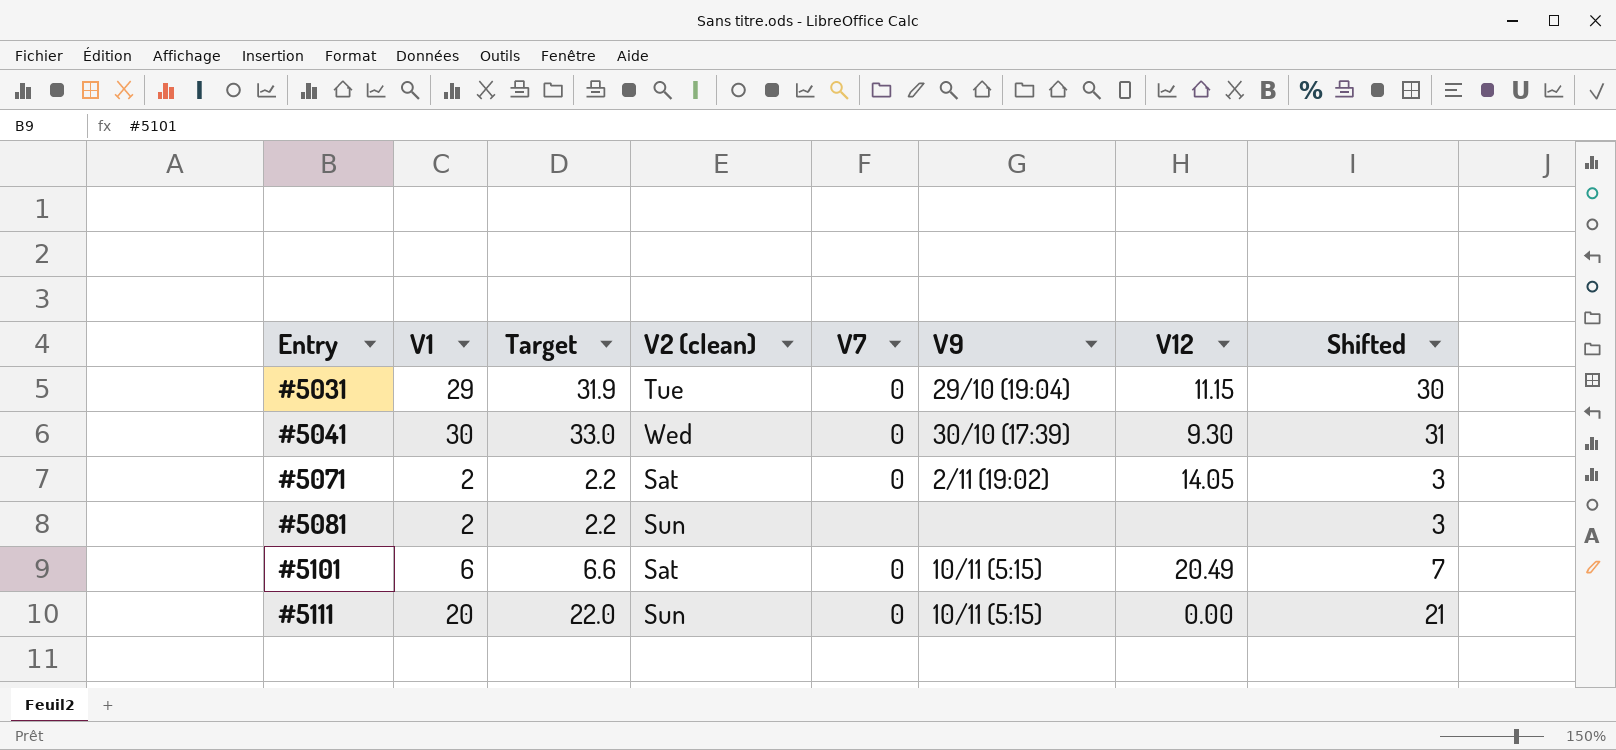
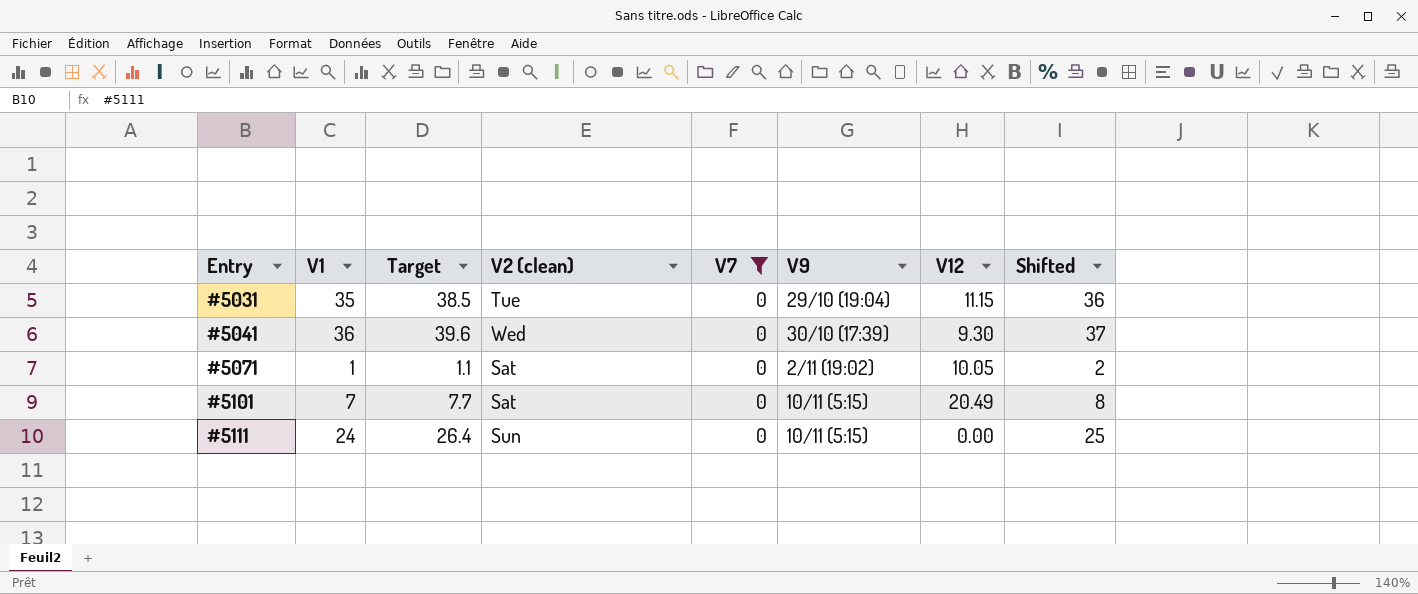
filter: none -> V7 = 0
#5031 | V1: 29 -> 35
#5031 | Target: 31.9 -> 38.5
#5031 | Shifted: 30 -> 36
#5041 | V1: 30 -> 36
#5041 | Target: 33.0 -> 39.6
#5041 | Shifted: 31 -> 37
#5071 | V1: 2 -> 1
#5071 | Target: 2.2 -> 1.1
#5071 | V12: 14.05 -> 10.05
#5071 | Shifted: 3 -> 2
#5101 | V1: 6 -> 7
#5101 | Target: 6.6 -> 7.7
#5101 | Shifted: 7 -> 8
#5111 | V1: 20 -> 24
#5111 | Target: 22.0 -> 26.4
#5111 | Shifted: 21 -> 25

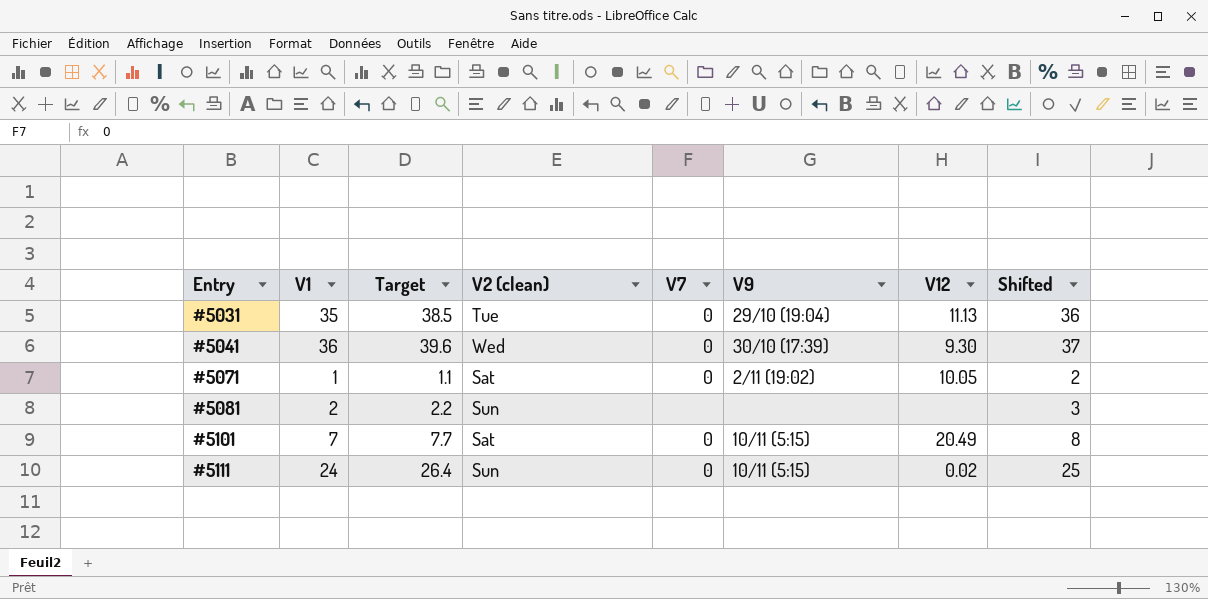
filter: V7 = 0 -> none
#5031 | V12: 11.15 -> 11.13
#5111 | V12: 0.00 -> 0.02

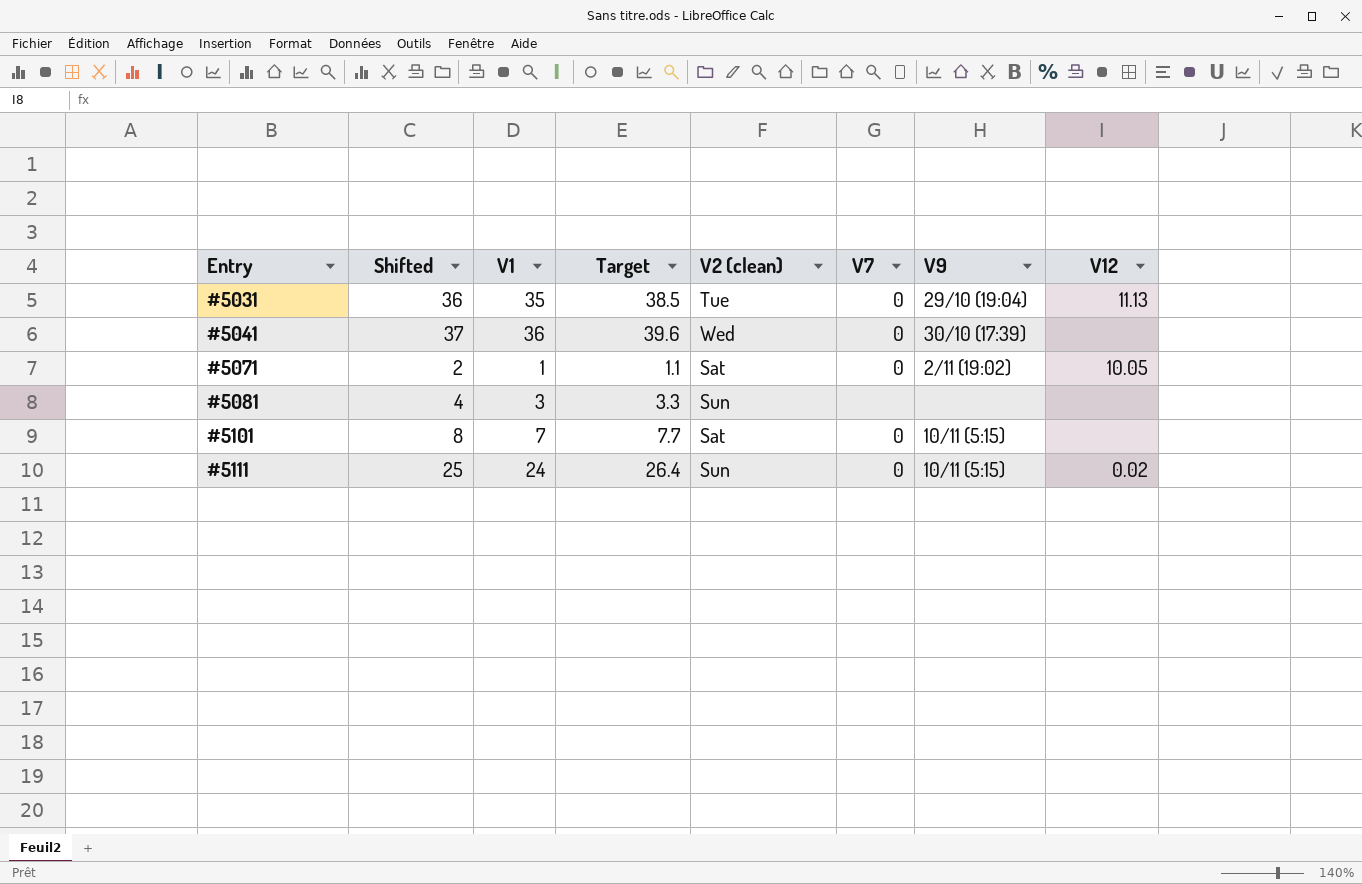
column Shifted | position: 8 -> 2
#5041 | V12: 9.30 -> none
#5081 | Shifted: 3 -> 4
#5081 | V1: 2 -> 3
#5081 | Target: 2.2 -> 3.3
#5101 | V12: 20.49 -> none

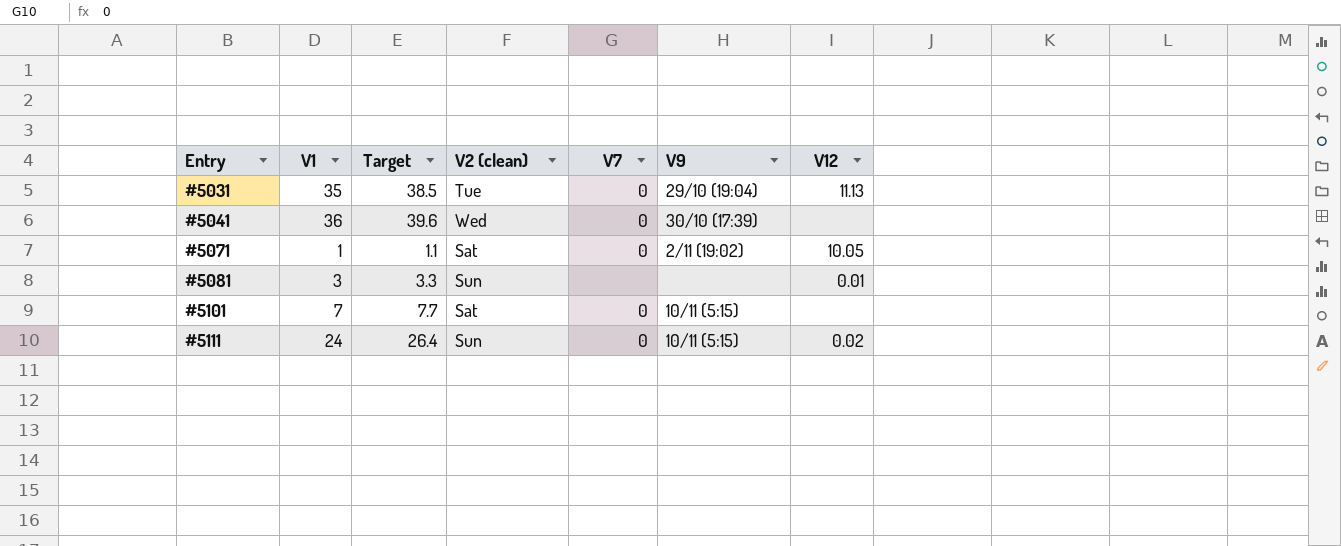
column Shifted | formula: [V1] + 1 -> none
#5081 | V12: none -> 0.01

